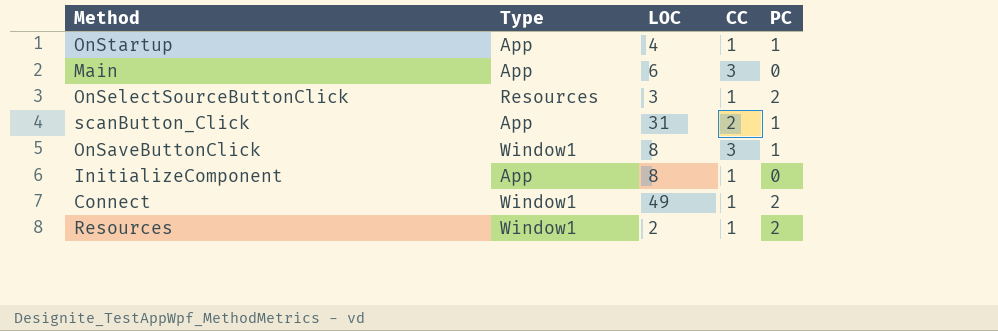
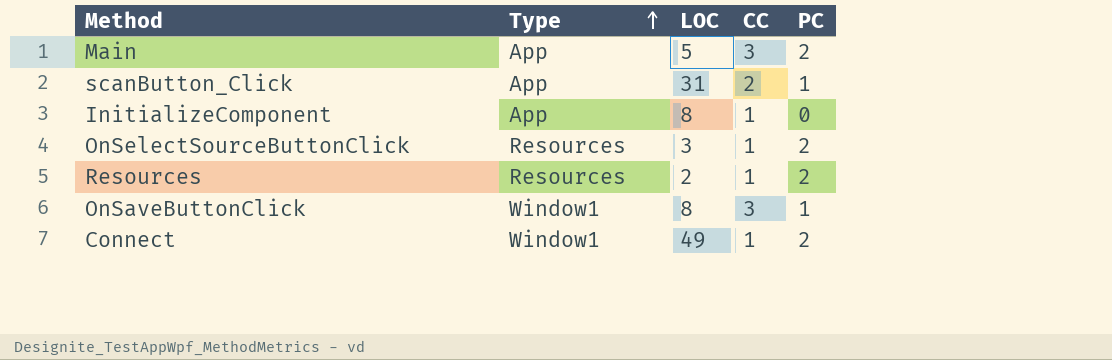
row order: none -> Type ascending
row OnStartup: App | 4 | 1 | 1 -> none
Main | LOC: 6 -> 5
Main | PC: 0 -> 2
Resources | Type: Window1 -> Resources

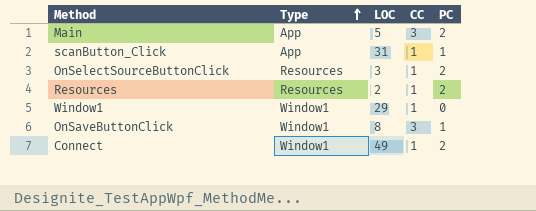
row InitializeComponent: App | 8 | 1 | 0 -> none
scanButton_Click | CC: 2 -> 1
row Window1: none -> Window1 | 29 | 1 | 0

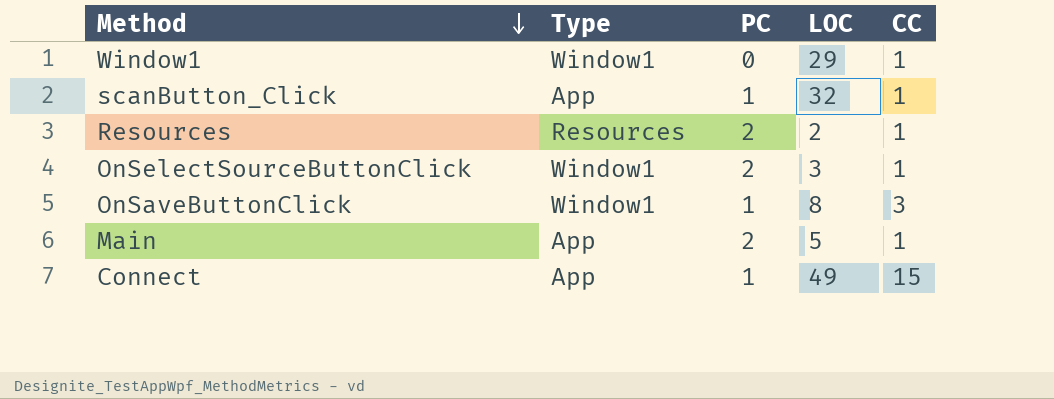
row order: Type ascending -> Method descending
column PC | position: 5 -> 3
scanButton_Click | LOC: 31 -> 32
OnSelectSourceButtonClick | Type: Resources -> Window1
Main | CC: 3 -> 1
Connect | Type: Window1 -> App
Connect | PC: 2 -> 1
Connect | CC: 1 -> 15

